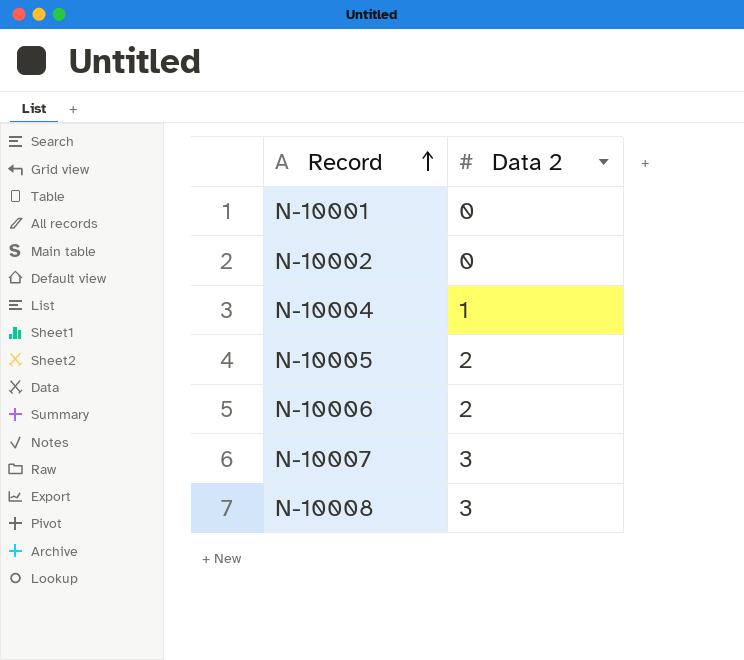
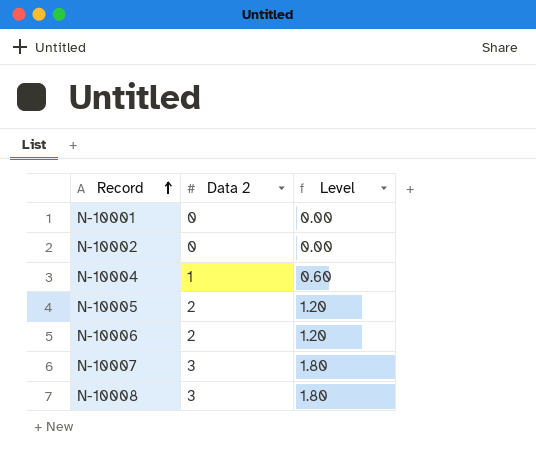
column Level | formula: none -> [Data 2] * 0.6

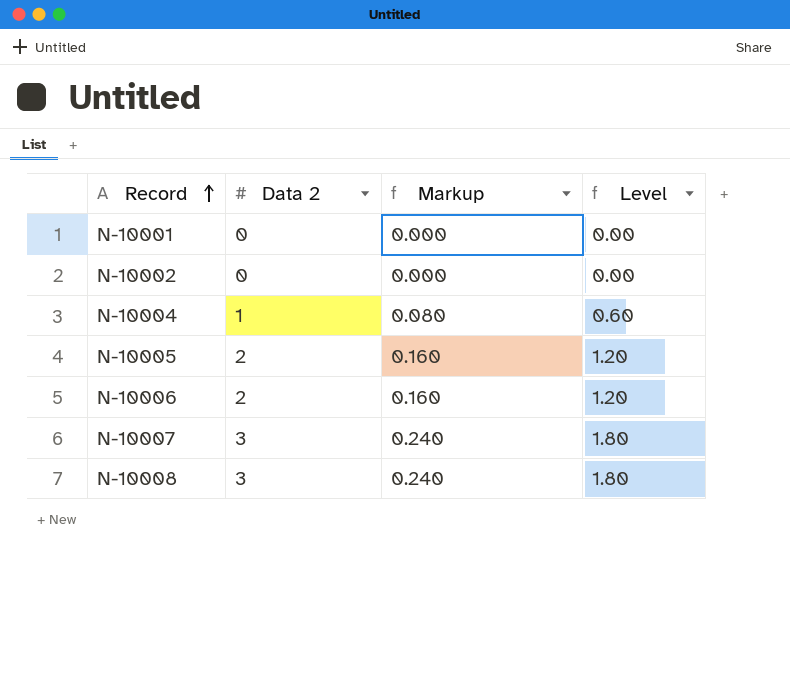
column Markup | formula: none -> [Data 2] * 0.08

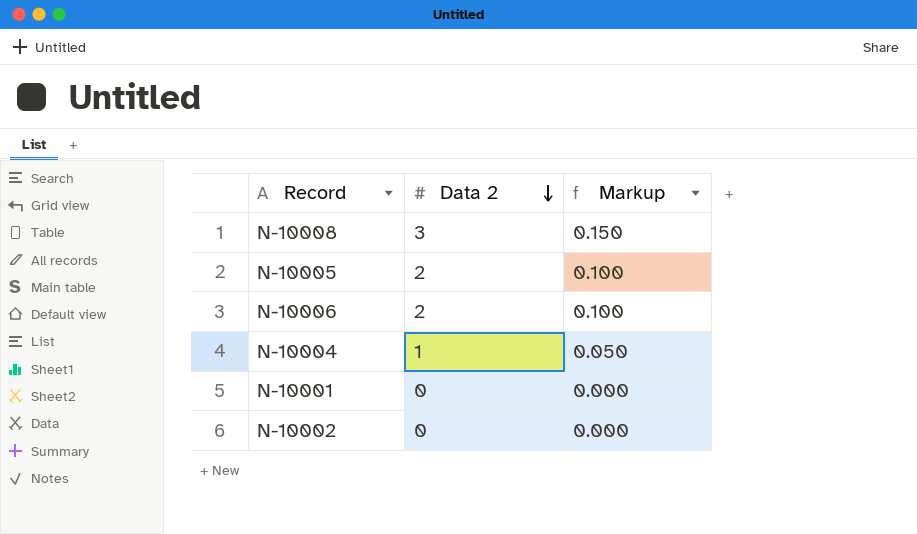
row order: Record ascending -> Data 2 descending
column Level | formula: [Data 2] * 0.6 -> none
column Markup | formula: [Data 2] * 0.08 -> [Data 2] * 0.05
row N-10007: 3 | 0.240 | 1.80 -> none

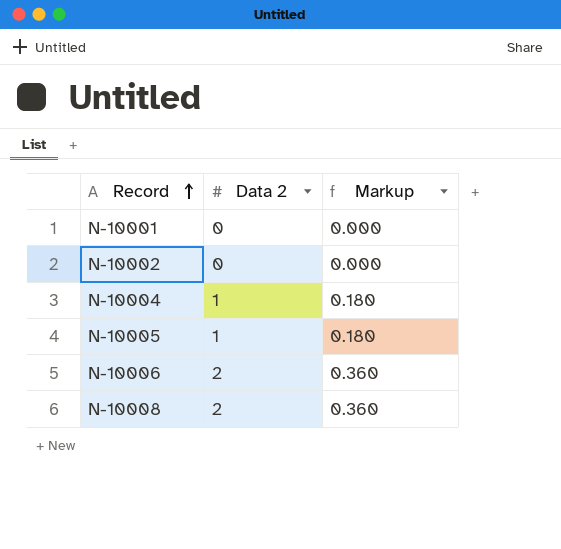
row order: Data 2 descending -> Record ascending
column Markup | formula: [Data 2] * 0.05 -> [Data 2] * 0.18
N-10005 | Data 2: 2 -> 1
N-10008 | Data 2: 3 -> 2

